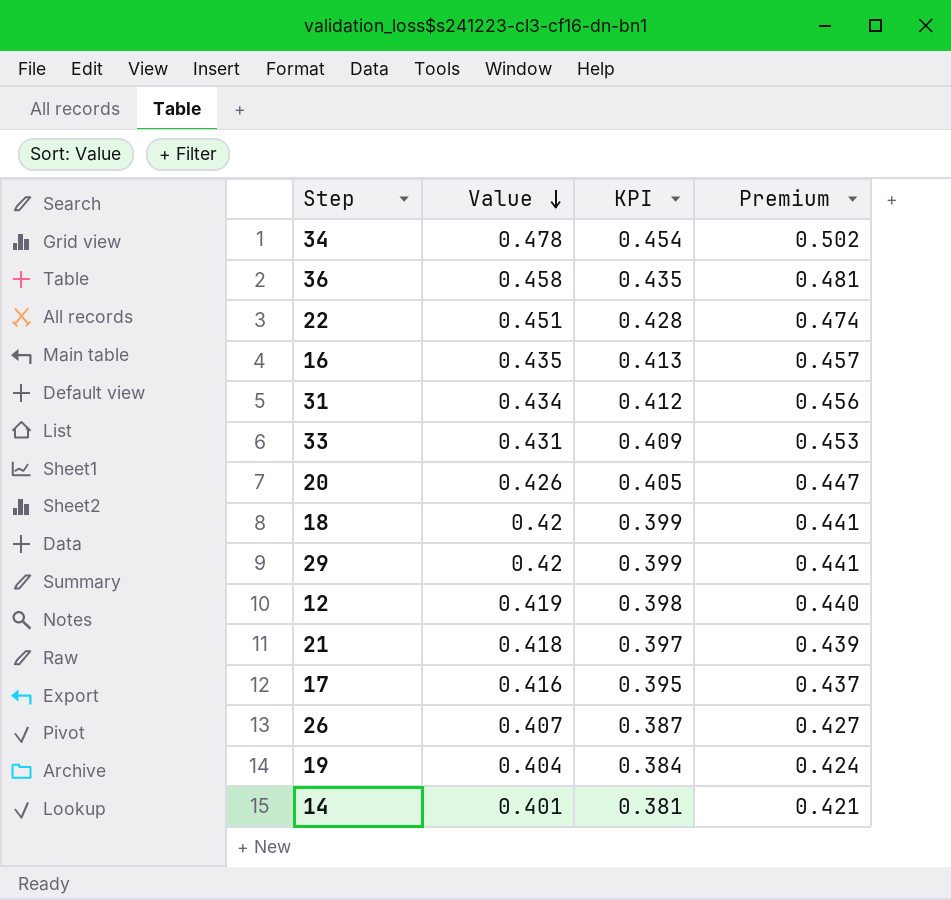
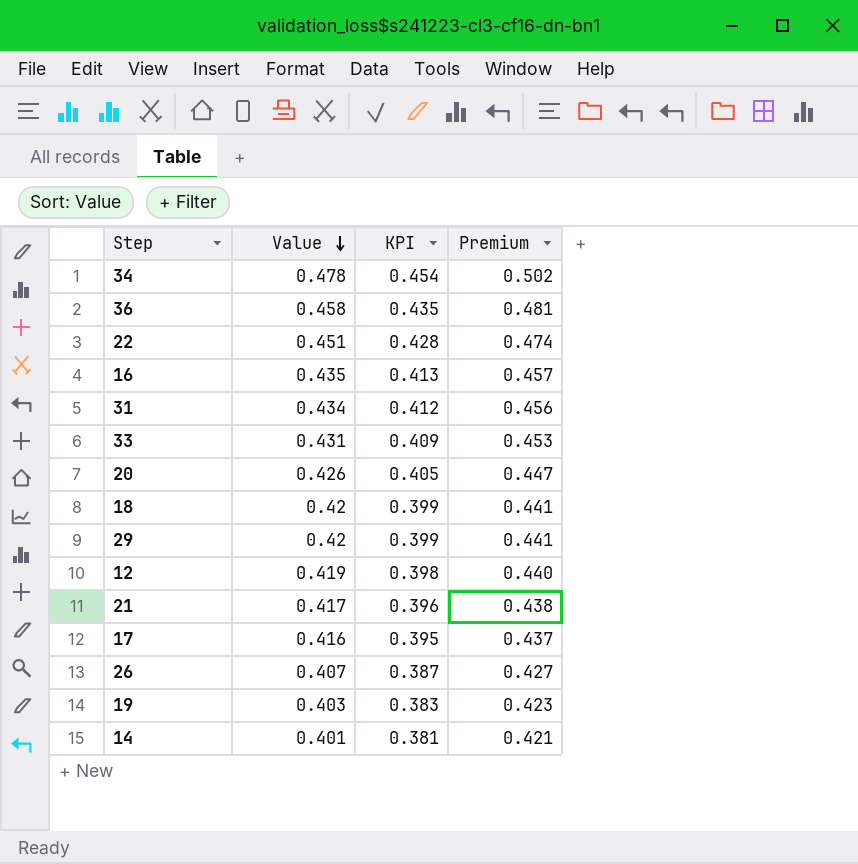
21 | Value: 0.418 -> 0.417
21 | KPI: 0.397 -> 0.396
21 | Premium: 0.439 -> 0.438
19 | Value: 0.404 -> 0.403
19 | KPI: 0.384 -> 0.383
19 | Premium: 0.424 -> 0.423

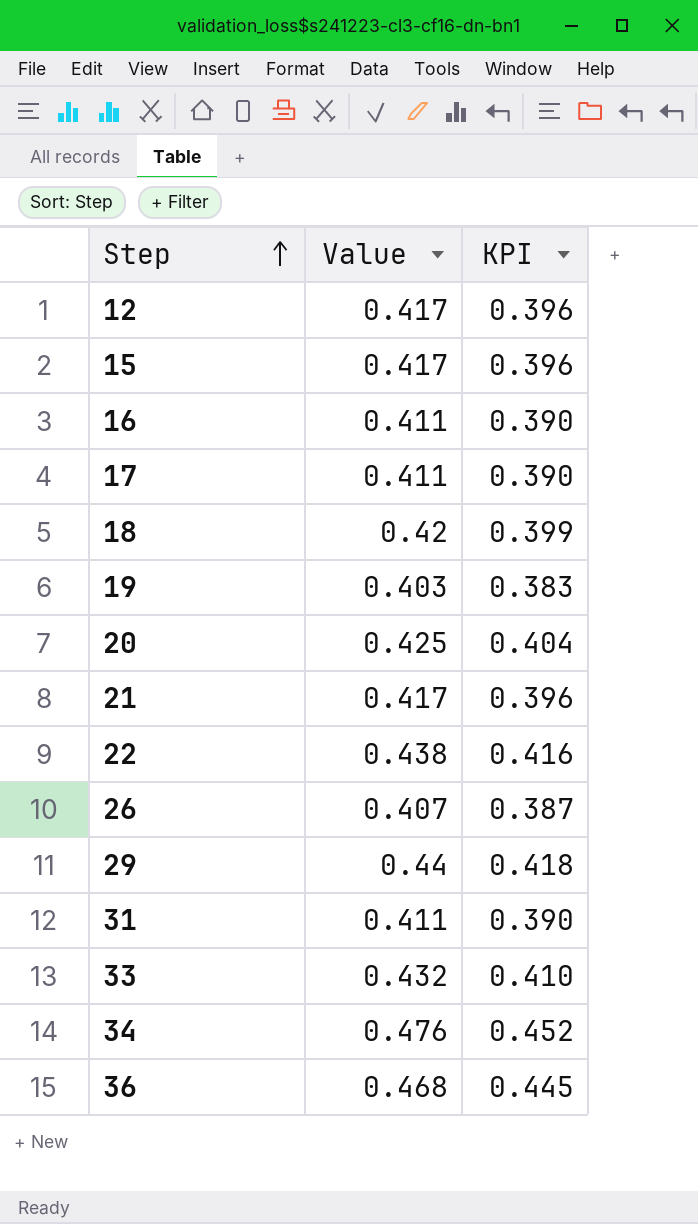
row order: Value descending -> Step ascending
column Premium | formula: [Value] * 1.05 -> none
row 14: 0.401 | 0.381 | 0.421 -> none
12 | Value: 0.419 -> 0.417
12 | KPI: 0.398 -> 0.396
row 15: none -> 0.417 | 0.396
16 | Value: 0.435 -> 0.411
16 | KPI: 0.413 -> 0.390
17 | Value: 0.416 -> 0.411
17 | KPI: 0.395 -> 0.390
20 | Value: 0.426 -> 0.425
20 | KPI: 0.405 -> 0.404
22 | Value: 0.451 -> 0.438
22 | KPI: 0.428 -> 0.416
29 | Value: 0.42 -> 0.44
29 | KPI: 0.399 -> 0.418
31 | Value: 0.434 -> 0.411
31 | KPI: 0.412 -> 0.390
33 | Value: 0.431 -> 0.432
33 | KPI: 0.409 -> 0.410
34 | Value: 0.478 -> 0.476
34 | KPI: 0.454 -> 0.452
36 | Value: 0.458 -> 0.468
36 | KPI: 0.435 -> 0.445

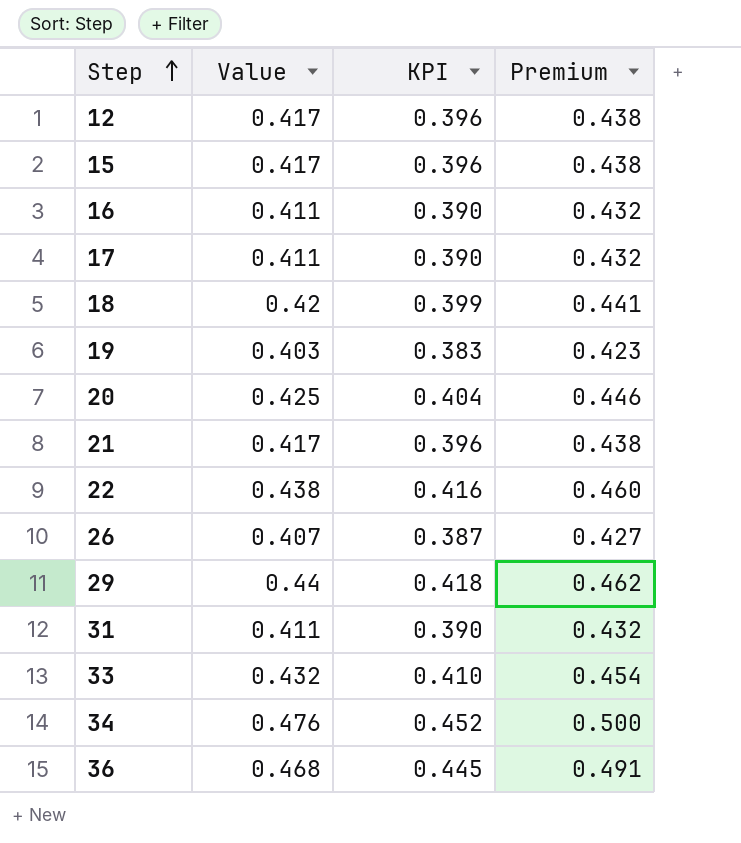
column Premium | formula: none -> [Value] * 1.05

